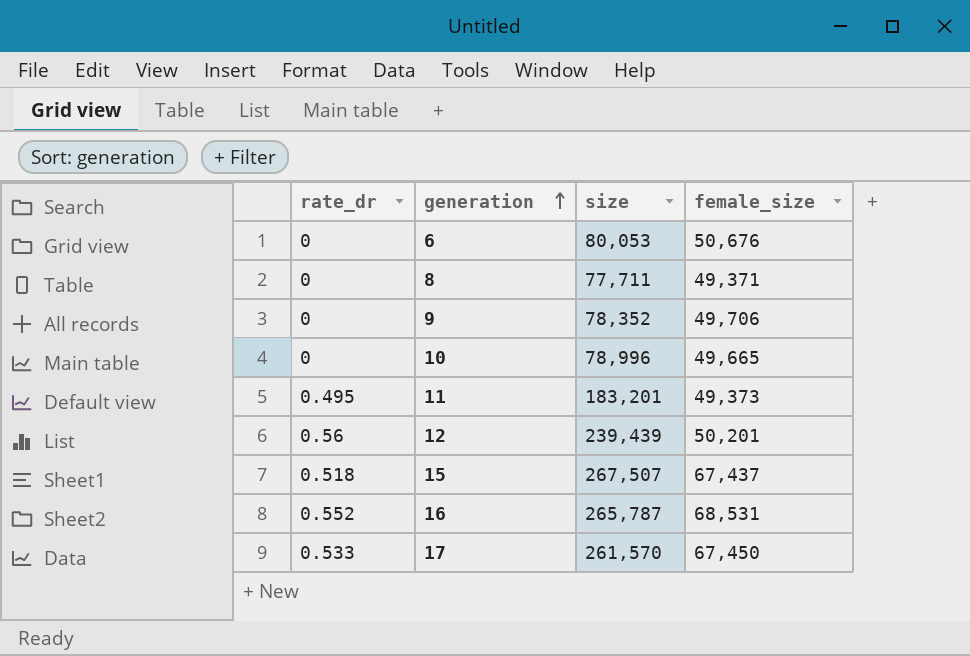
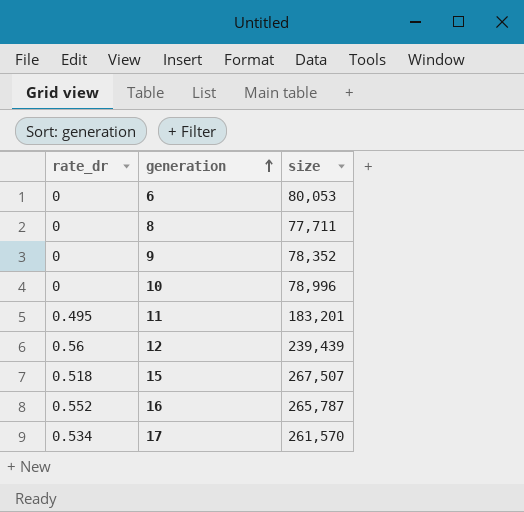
column female_size | position: 4 -> none
17 | rate_dr: 0.533 -> 0.534

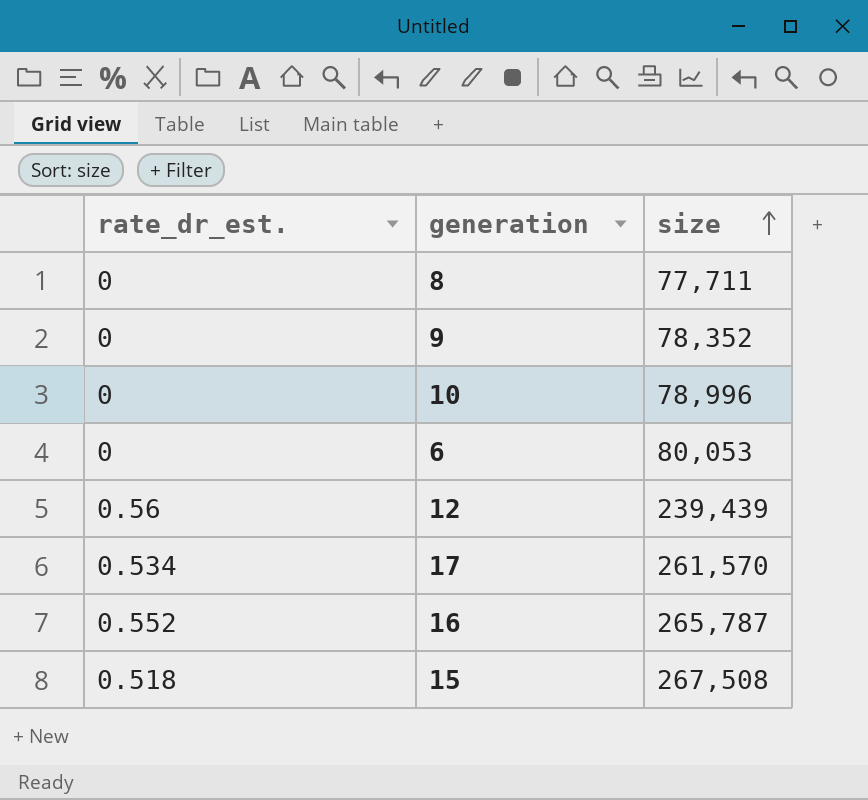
row order: generation ascending -> size ascending
column name: rate_dr -> rate_dr_est.
row 11: 0.495 | 183,201 -> none
15 | size: 267,507 -> 267,508

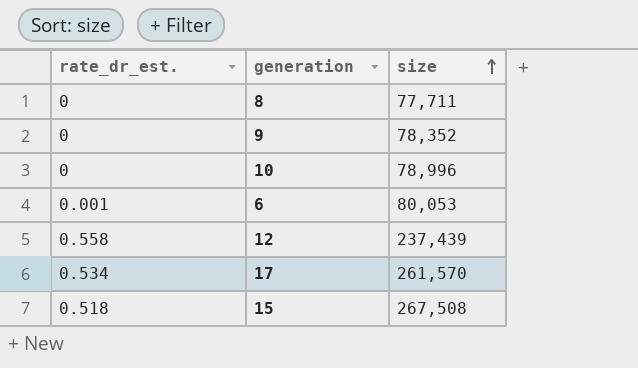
row 16: 0.552 | 265,787 -> none
6 | rate_dr_est.: 0 -> 0.001
12 | rate_dr_est.: 0.56 -> 0.558
12 | size: 239,439 -> 237,439

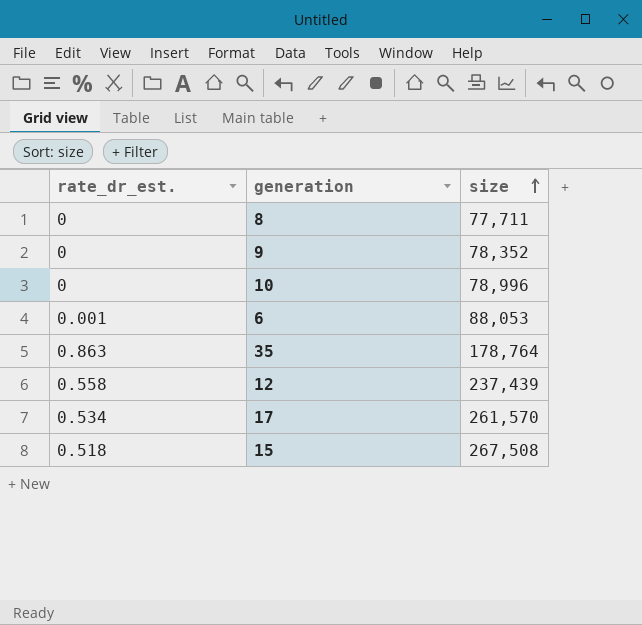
6 | size: 80,053 -> 88,053
row 35: none -> 0.863 | 178,764

